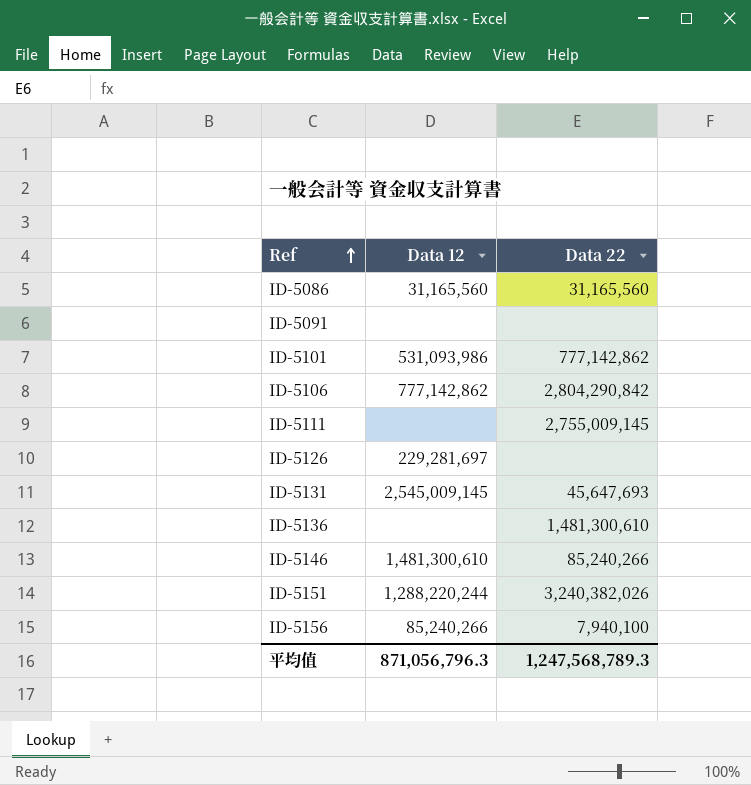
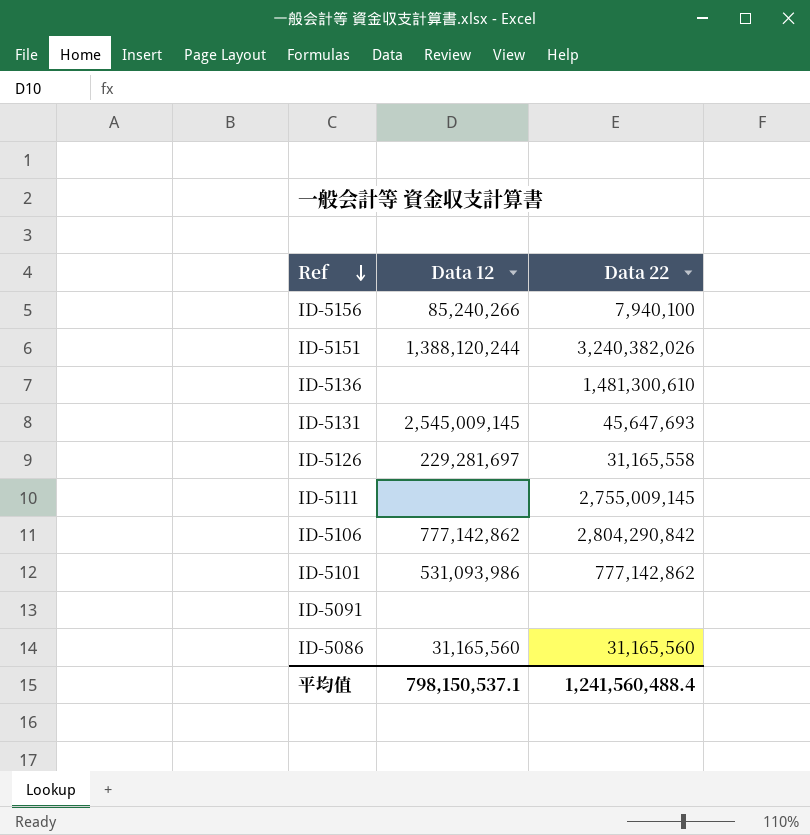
row order: Ref ascending -> Ref descending
row ID-5146: 1,481,300,610 | 85,240,266 -> none
ID-5151 | Data 12: 1,288,220,244 -> 1,388,120,244
ID-5126 | Data 22: none -> 31,165,558
平均值 | Data 12: 871,056,796.3 -> 798,150,537.1
平均值 | Data 22: 1,247,568,789.3 -> 1,241,560,488.4

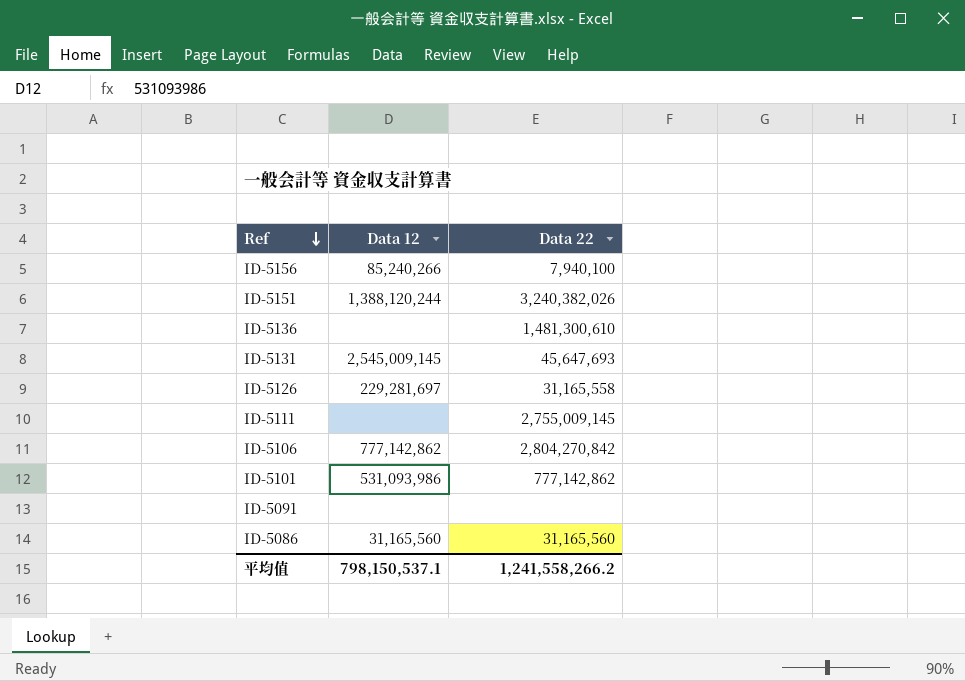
ID-5106 | Data 22: 2,804,290,842 -> 2,804,270,842
平均值 | Data 22: 1,241,560,488.4 -> 1,241,558,266.2

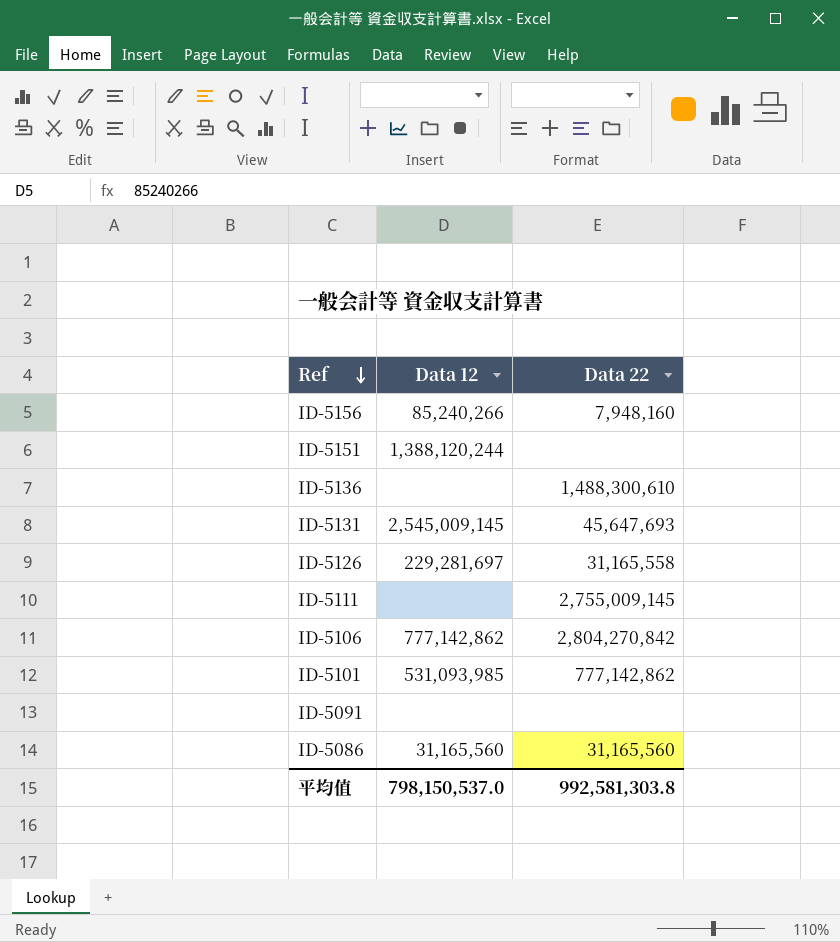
ID-5156 | Data 22: 7,940,100 -> 7,948,160
ID-5151 | Data 22: 3,240,382,026 -> none
ID-5136 | Data 22: 1,481,300,610 -> 1,488,300,610
ID-5101 | Data 12: 531,093,986 -> 531,093,985
平均值 | Data 12: 798,150,537.1 -> 798,150,537.0
平均值 | Data 22: 1,241,558,266.2 -> 992,581,303.8

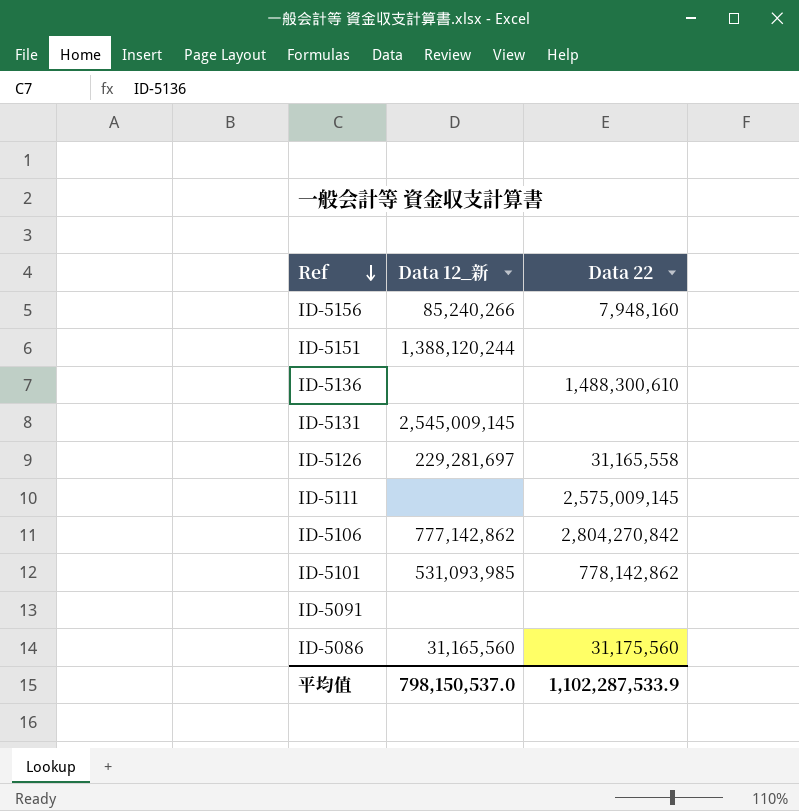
column name: Data 12 -> Data 12_新
ID-5131 | Data 22: 45,647,693 -> none
ID-5111 | Data 22: 2,755,009,145 -> 2,575,009,145
ID-5101 | Data 22: 777,142,862 -> 778,142,862
ID-5086 | Data 22: 31,165,560 -> 31,175,560
平均值 | Data 22: 992,581,303.8 -> 1,102,287,533.9

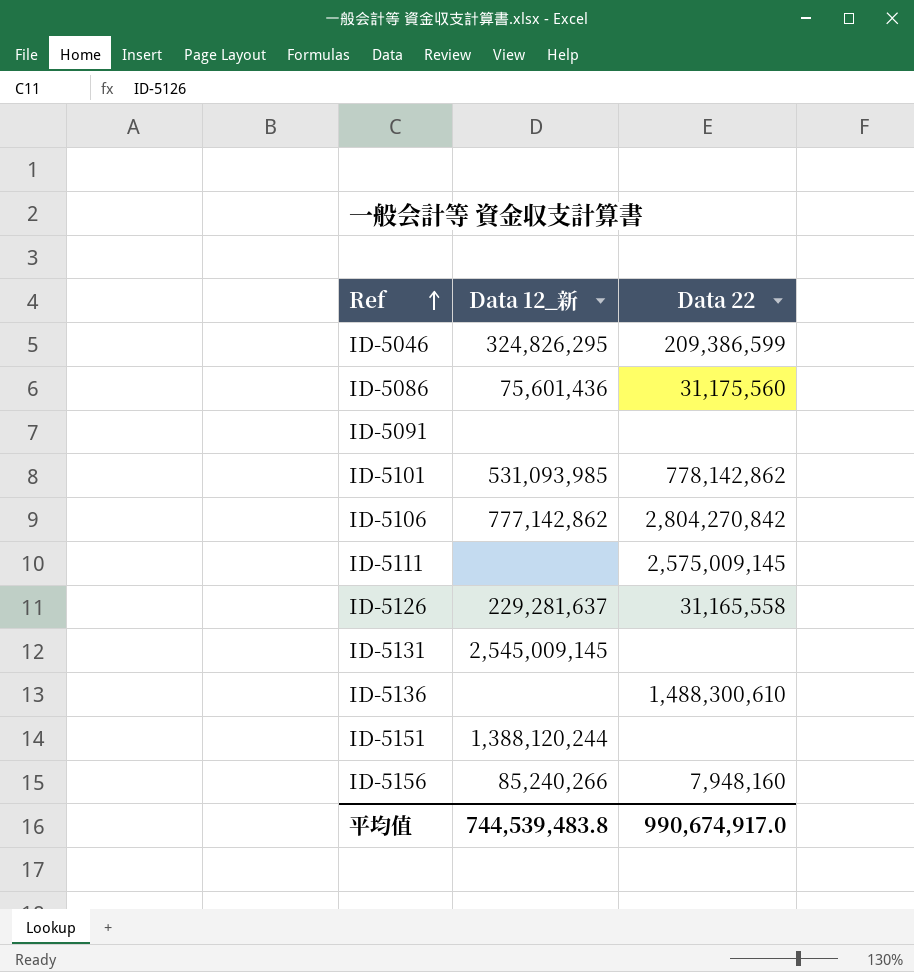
row order: Ref descending -> Ref ascending
row ID-5046: none -> 324,826,295 | 209,386,599
ID-5086 | Data 12_新: 31,165,560 -> 75,601,436
ID-5126 | Data 12_新: 229,281,697 -> 229,281,637
平均值 | Data 12_新: 798,150,537.0 -> 744,539,483.8
平均值 | Data 22: 1,102,287,533.9 -> 990,674,917.0

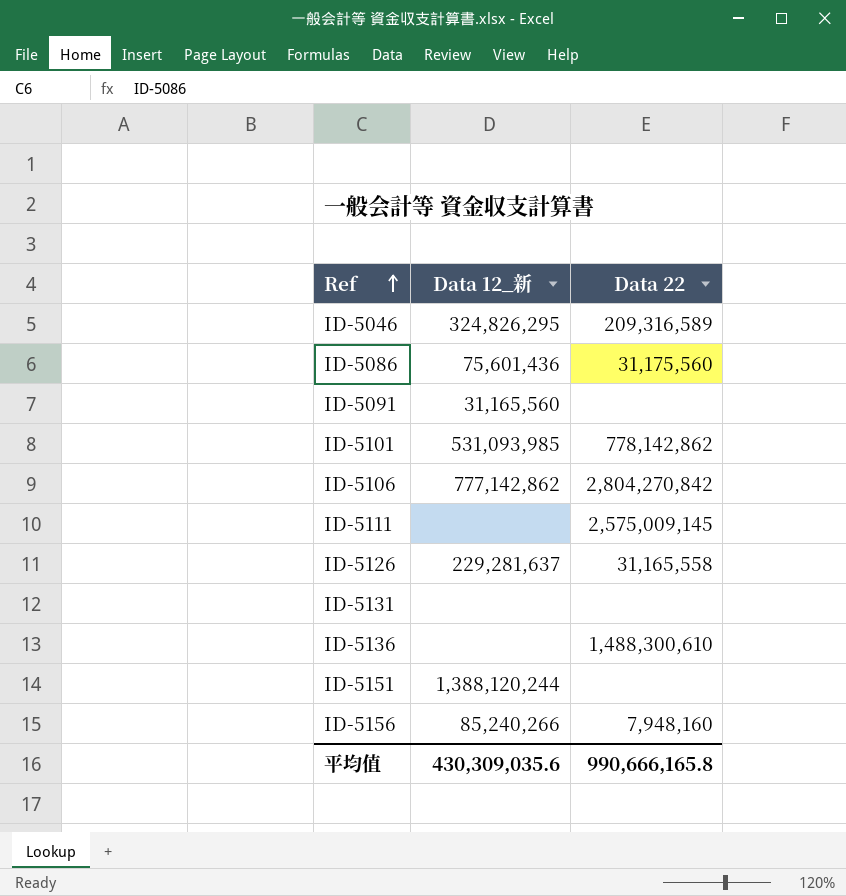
ID-5046 | Data 22: 209,386,599 -> 209,316,589
ID-5091 | Data 12_新: none -> 31,165,560
ID-5131 | Data 12_新: 2,545,009,145 -> none
平均值 | Data 12_新: 744,539,483.8 -> 430,309,035.6
平均值 | Data 22: 990,674,917.0 -> 990,666,165.8

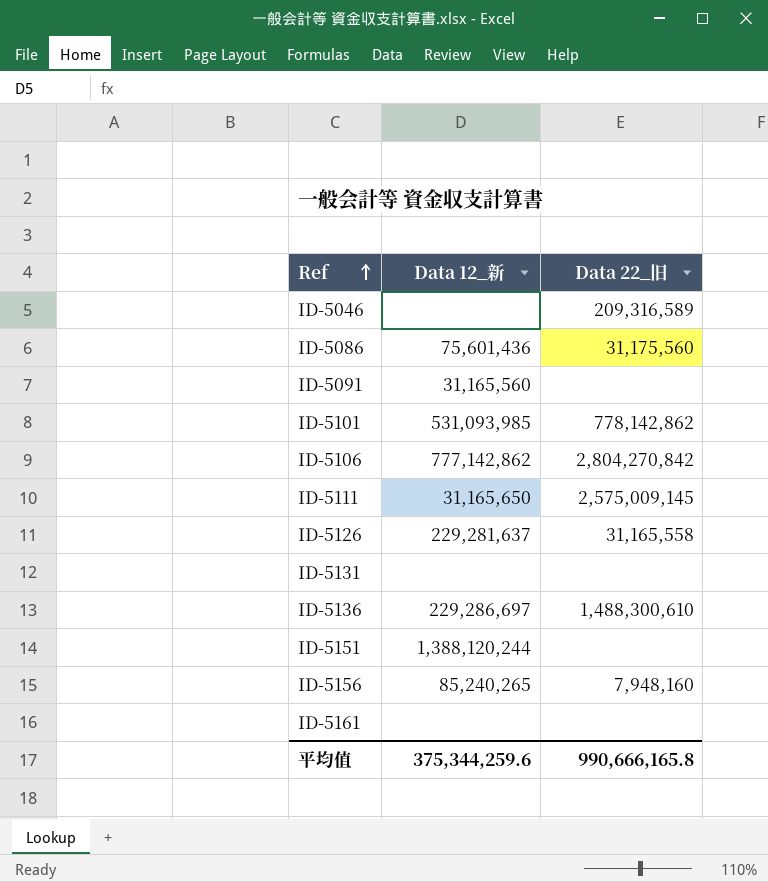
column name: Data 22 -> Data 22_旧
ID-5046 | Data 12_新: 324,826,295 -> none
ID-5111 | Data 12_新: none -> 31,165,650
ID-5136 | Data 12_新: none -> 229,286,697
ID-5156 | Data 12_新: 85,240,266 -> 85,240,265
row ID-5161: none -> none | none
平均值 | Data 12_新: 430,309,035.6 -> 375,344,259.6

